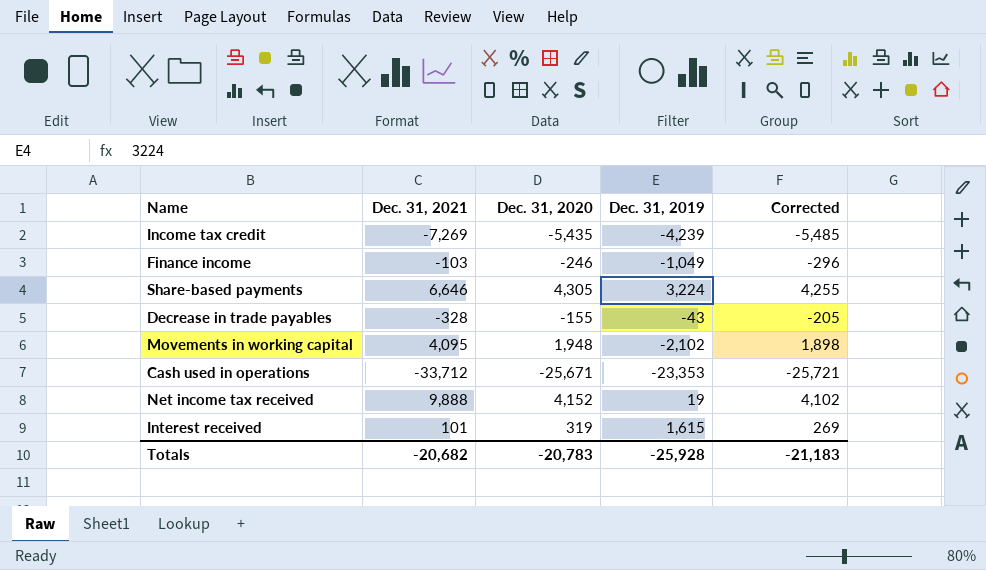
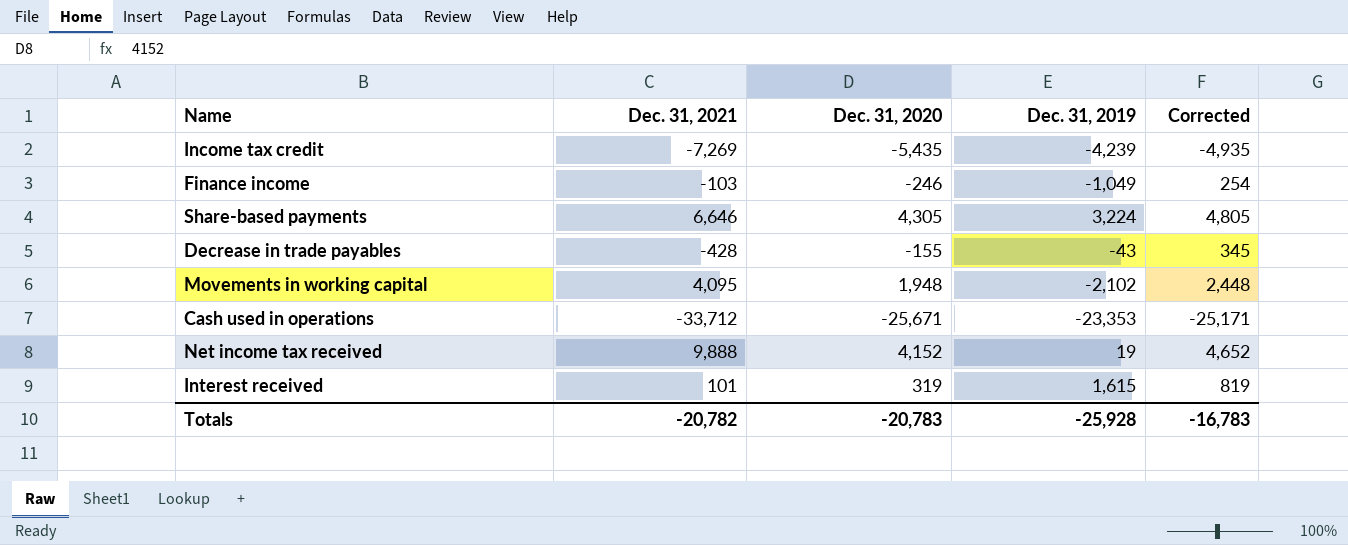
column Corrected | formula: [Dec. 31, 2020] - 50 -> [Dec. 31, 2020] + 500
Decrease in trade payables | Dec. 31, 2021: -328 -> -428
Totals | Dec. 31, 2021: -20,682 -> -20,782
Totals | Corrected: -21,183 -> -16,783

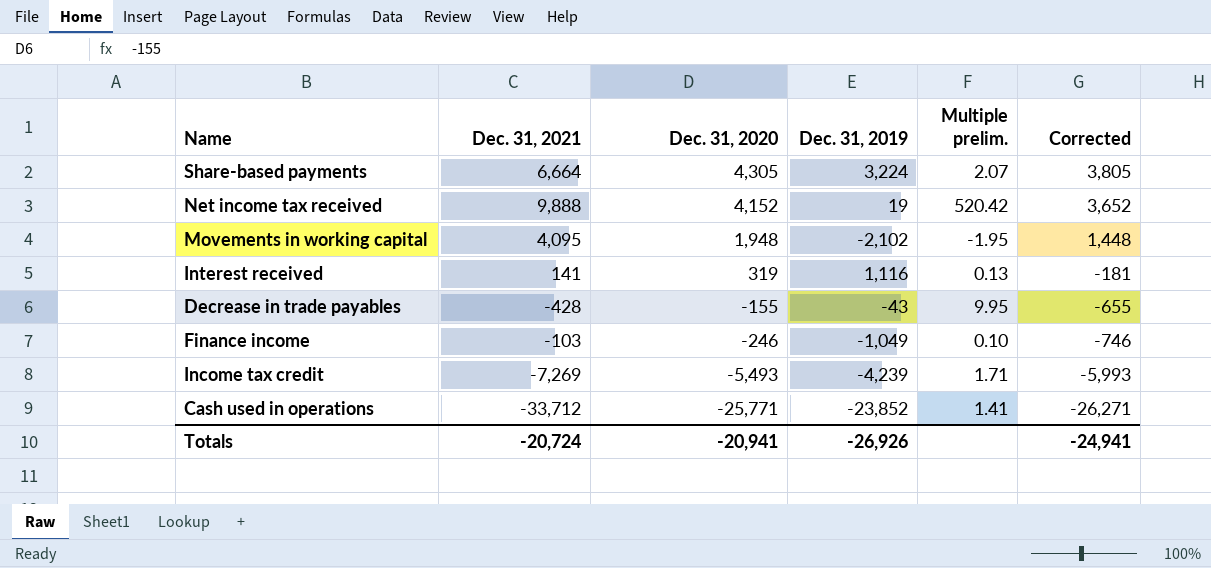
row order: none -> Dec. 31, 2020 descending
column Multiple prelim. | formula: none -> [Dec. 31, 2021] / [Dec. 31, 2019]
column Corrected | formula: [Dec. 31, 2020] + 500 -> [Dec. 31, 2020] - 500
Share-based payments | Dec. 31, 2021: 6,646 -> 6,664
Interest received | Dec. 31, 2021: 101 -> 141
Interest received | Dec. 31, 2019: 1,615 -> 1,116
Income tax credit | Dec. 31, 2020: -5,435 -> -5,493
Cash used in operations | Dec. 31, 2020: -25,671 -> -25,771
Cash used in operations | Dec. 31, 2019: -23,353 -> -23,852
Totals | Dec. 31, 2021: -20,782 -> -20,724
Totals | Dec. 31, 2020: -20,783 -> -20,941
Totals | Dec. 31, 2019: -25,928 -> -26,926
Totals | Corrected: -16,783 -> -24,941

